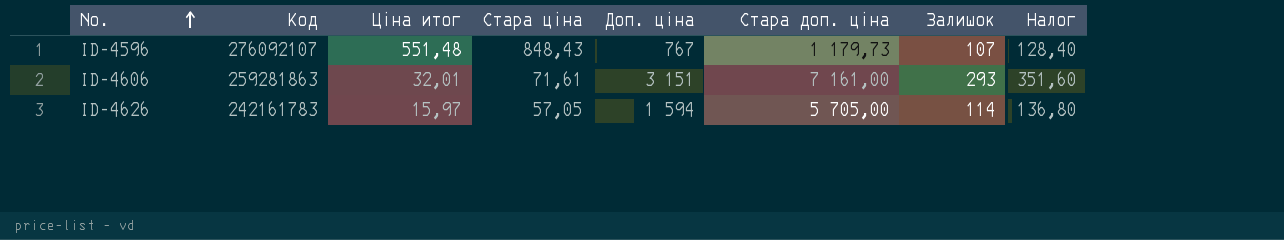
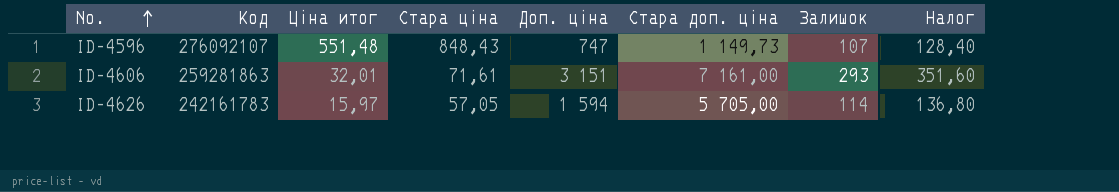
ID-4596 | Доп. ціна: 767 -> 747
ID-4596 | Стара доп. ціна: 1 179,73 -> 1 149,73

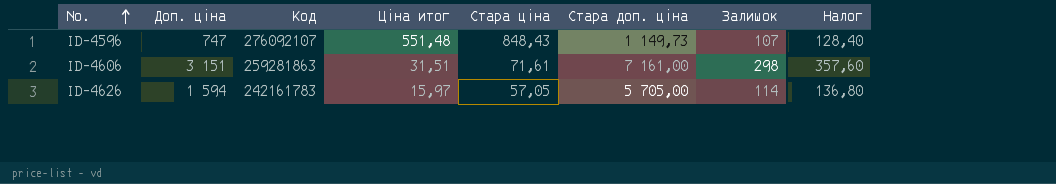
column Доп. ціна | position: 5 -> 2
ID-4606 | Ціна итог: 32,01 -> 31,51
ID-4606 | Залишок: 293 -> 298
ID-4606 | Налог: 351,60 -> 357,60

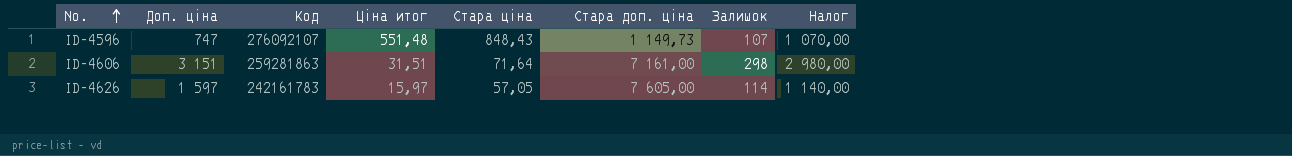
column Налог | formula: [Залишок] * 1,2 -> [Залишок] * 10
ID-4606 | Стара ціна: 71,61 -> 71,64
ID-4626 | Доп. ціна: 1 594 -> 1 597
ID-4626 | Стара доп. ціна: 5 705,00 -> 7 605,00

